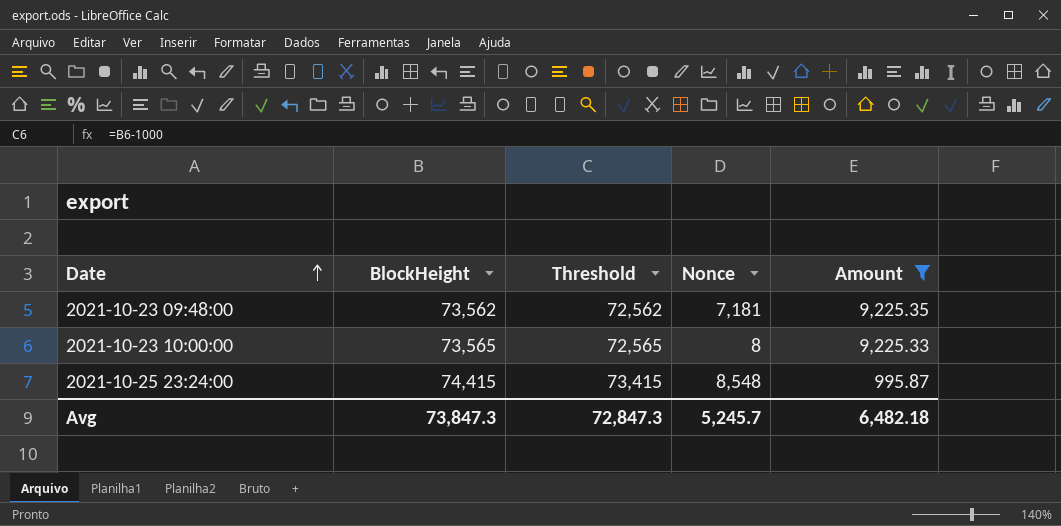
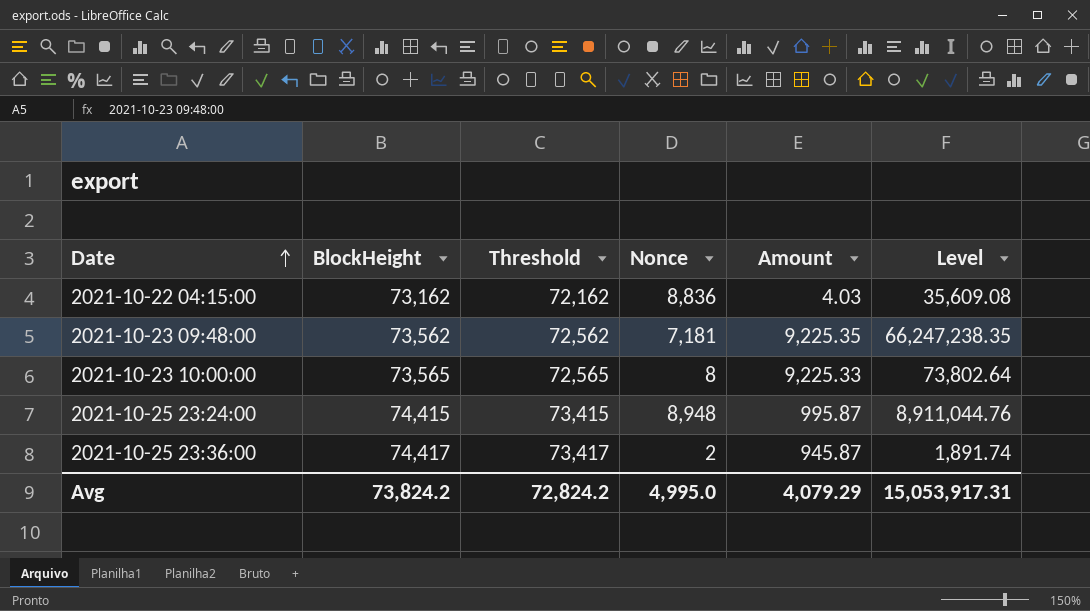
filter: Amount >= 995.87 -> none
column Level | formula: none -> [Nonce] * [Amount]
2021-10-25 23:24:00 | Nonce: 8,548 -> 8,948
Avg | BlockHeight: 73,847.3 -> 73,824.2
Avg | Threshold: 72,847.3 -> 72,824.2
Avg | Nonce: 5,245.7 -> 4,995.0
Avg | Amount: 6,482.18 -> 4,079.29

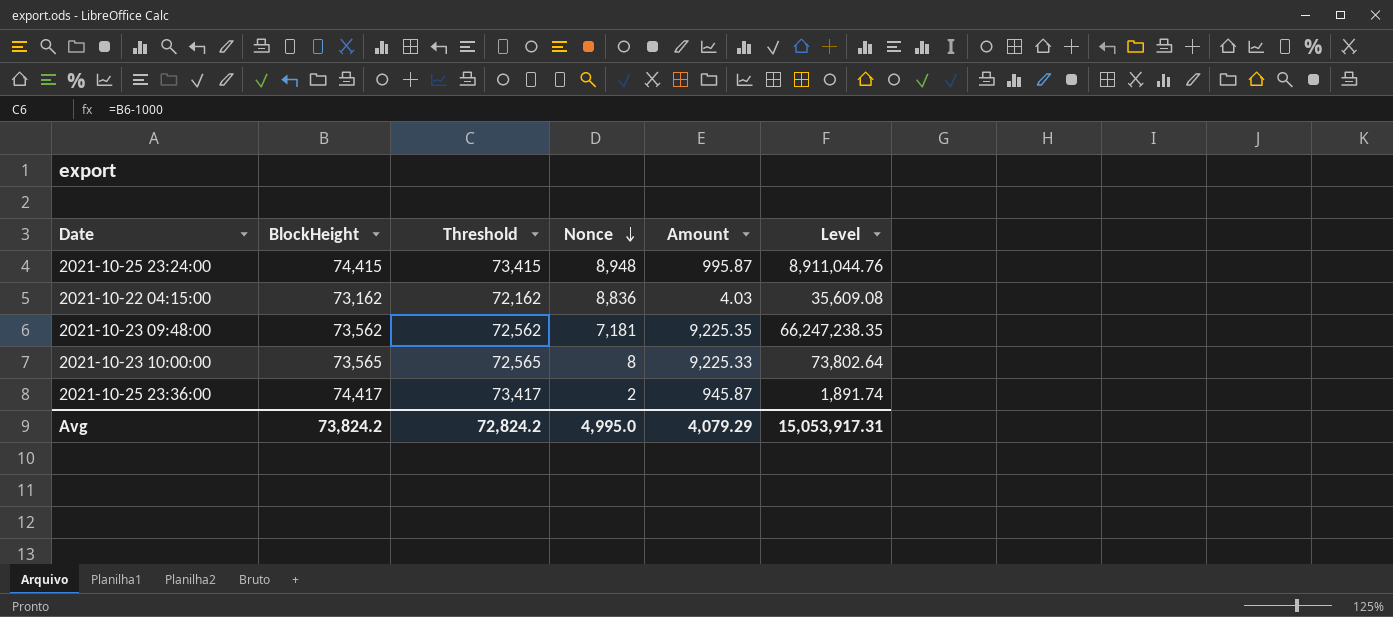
row order: Date ascending -> Nonce descending

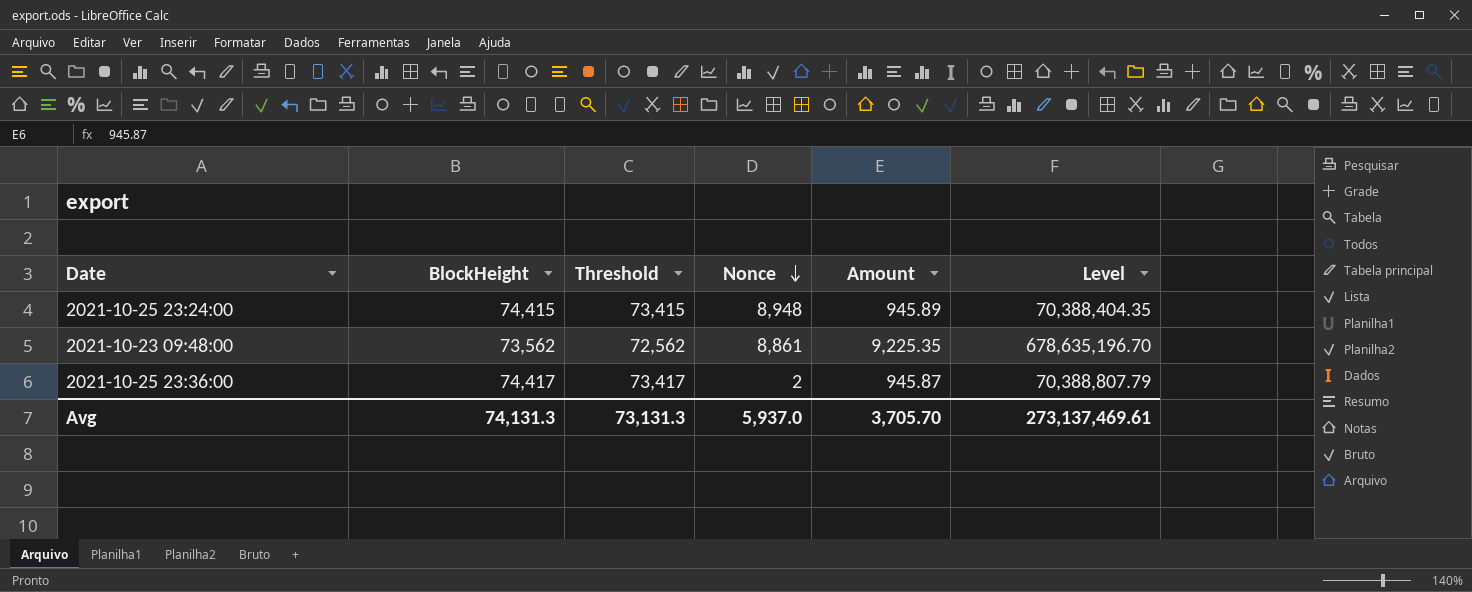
column Level | formula: [Nonce] * [Amount] -> [BlockHeight] * [Amount]
row 2021-10-22 04:15:00: 73,162 | 72,162 | 8,836 | 4.03 | 35,609.08 -> none
row 2021-10-23 10:00:00: 73,565 | 72,565 | 8 | 9,225.33 | 73,802.64 -> none
2021-10-25 23:24:00 | Amount: 995.87 -> 945.89
2021-10-23 09:48:00 | Nonce: 7,181 -> 8,861
Avg | BlockHeight: 73,824.2 -> 74,131.3
Avg | Threshold: 72,824.2 -> 73,131.3
Avg | Nonce: 4,995.0 -> 5,937.0
Avg | Amount: 4,079.29 -> 3,705.70
Avg | Level: 15,053,917.31 -> 273,137,469.61

